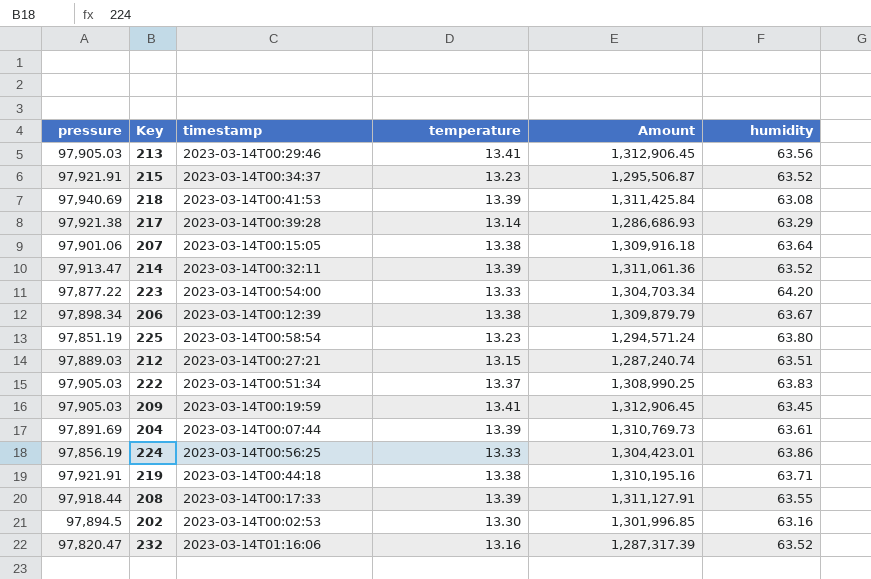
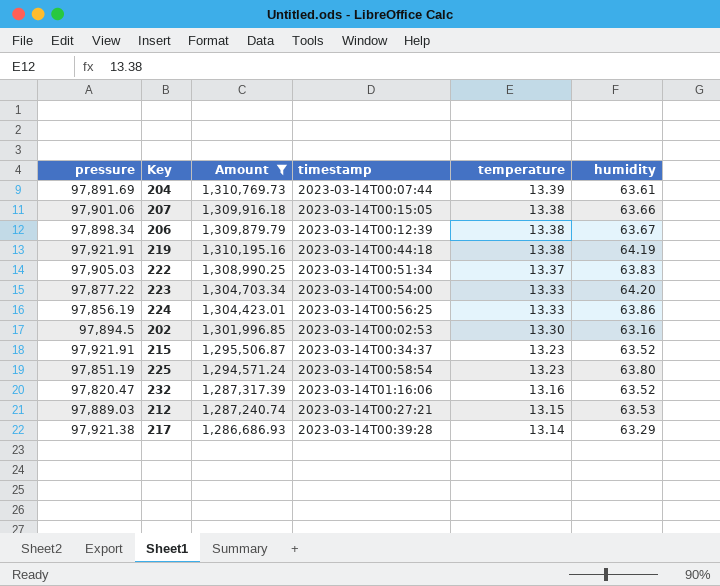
filter: none -> Amount <= 1,310,769.73
row order: none -> temperature descending
column Amount | position: 5 -> 3
207 | humidity: 63.64 -> 63.66
219 | humidity: 63.71 -> 64.19
212 | humidity: 63.51 -> 63.53

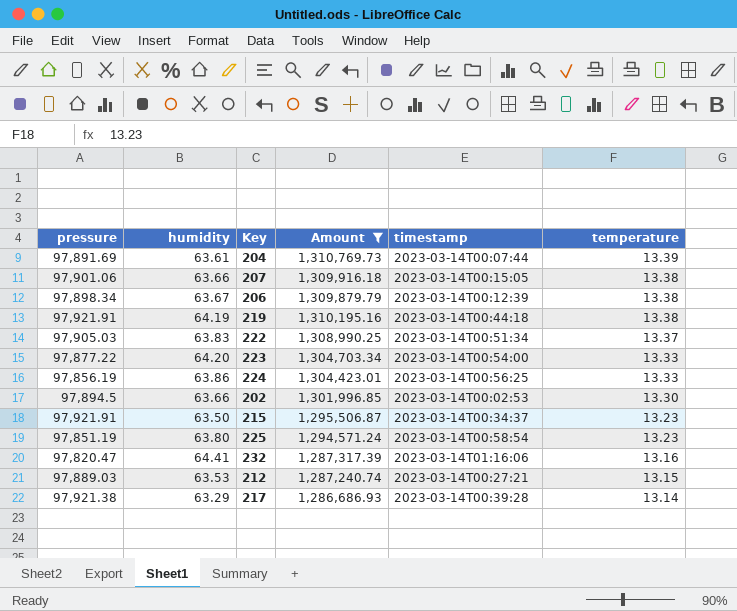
column humidity | position: 6 -> 2
202 | humidity: 63.16 -> 63.66
215 | humidity: 63.52 -> 63.50
232 | humidity: 63.52 -> 64.41

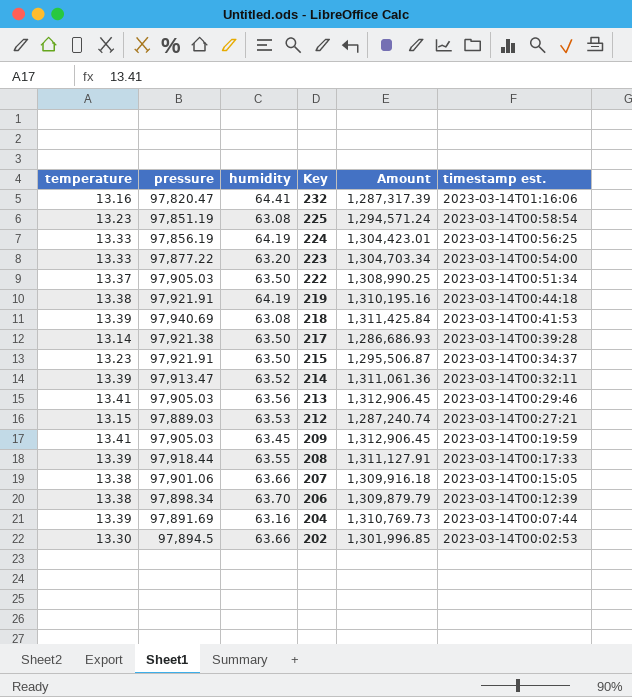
filter: Amount <= 1,310,769.73 -> none
row order: temperature descending -> Key descending
column temperature | position: 6 -> 1
column name: timestamp -> timestamp est.
225 | humidity: 63.80 -> 63.08
224 | humidity: 63.86 -> 64.19
223 | humidity: 64.20 -> 63.20
222 | humidity: 63.83 -> 63.50
217 | humidity: 63.29 -> 63.50
206 | humidity: 63.67 -> 63.70
204 | humidity: 63.61 -> 63.16

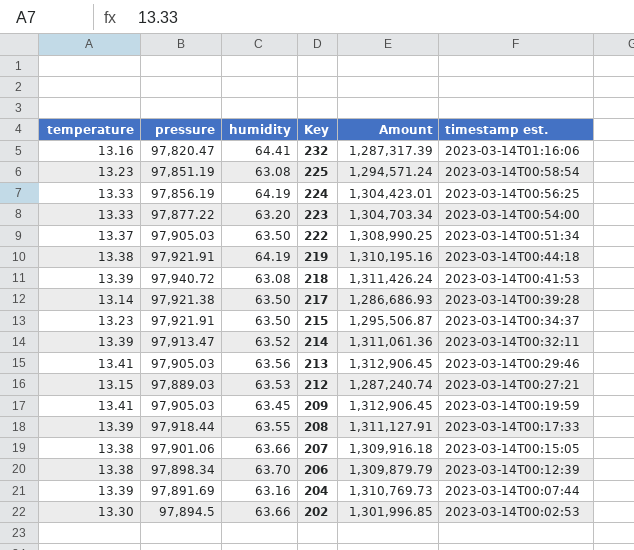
218 | pressure: 97,940.69 -> 97,940.72
218 | Amount: 1,311,425.84 -> 1,311,426.24

